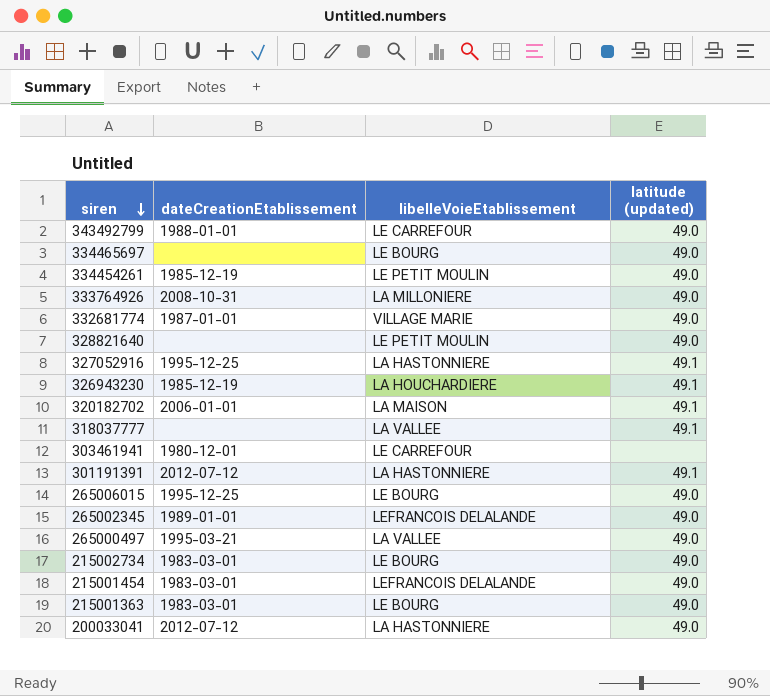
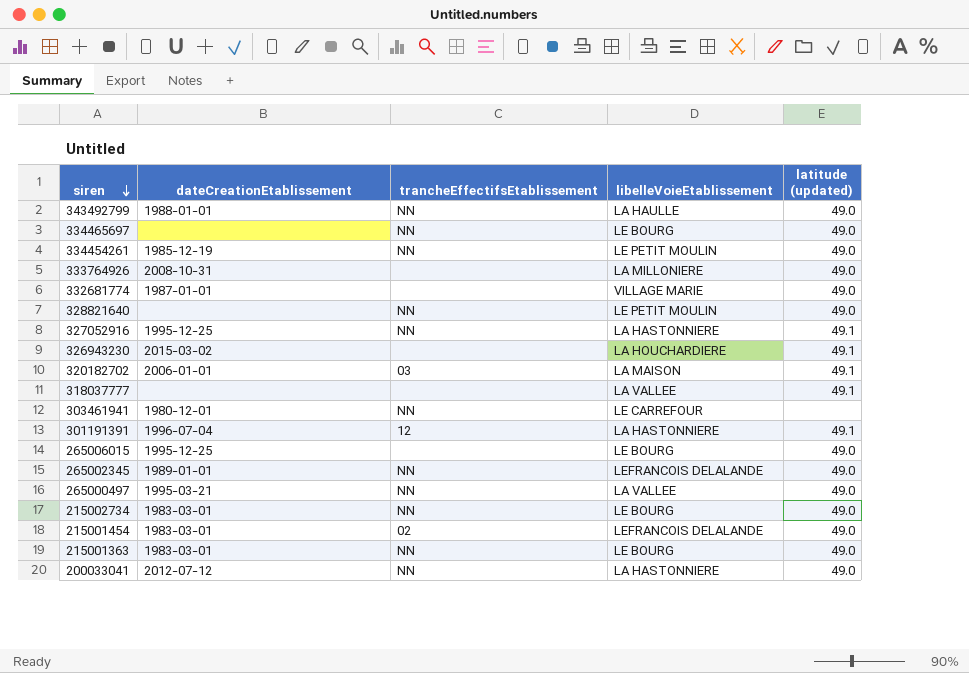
column trancheEffectifsEtablissement | position: none -> 3
343492799 | libelleVoieEtablissement: LE CARREFOUR -> LA HAULLE
326943230 | dateCreationEtablissement: 1985-12-19 -> 2015-03-02
301191391 | dateCreationEtablissement: 2012-07-12 -> 1996-07-04

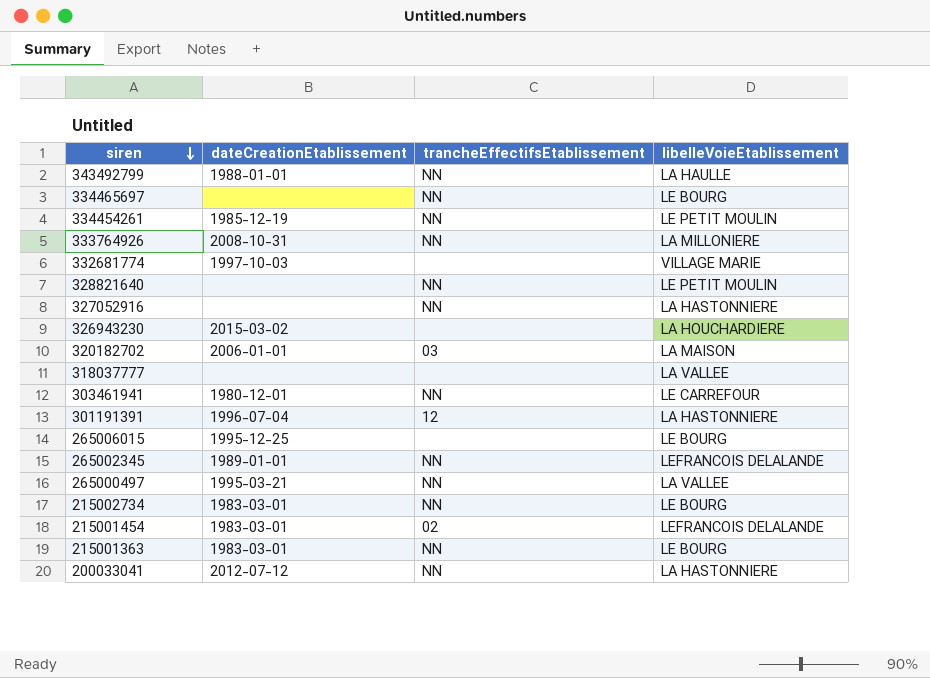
column latitude (updated) | position: 5 -> none
333764926 | trancheEffectifsEtablissement: none -> NN
332681774 | dateCreationEtablissement: 1987-01-01 -> 1997-10-03
327052916 | dateCreationEtablissement: 1995-12-25 -> none

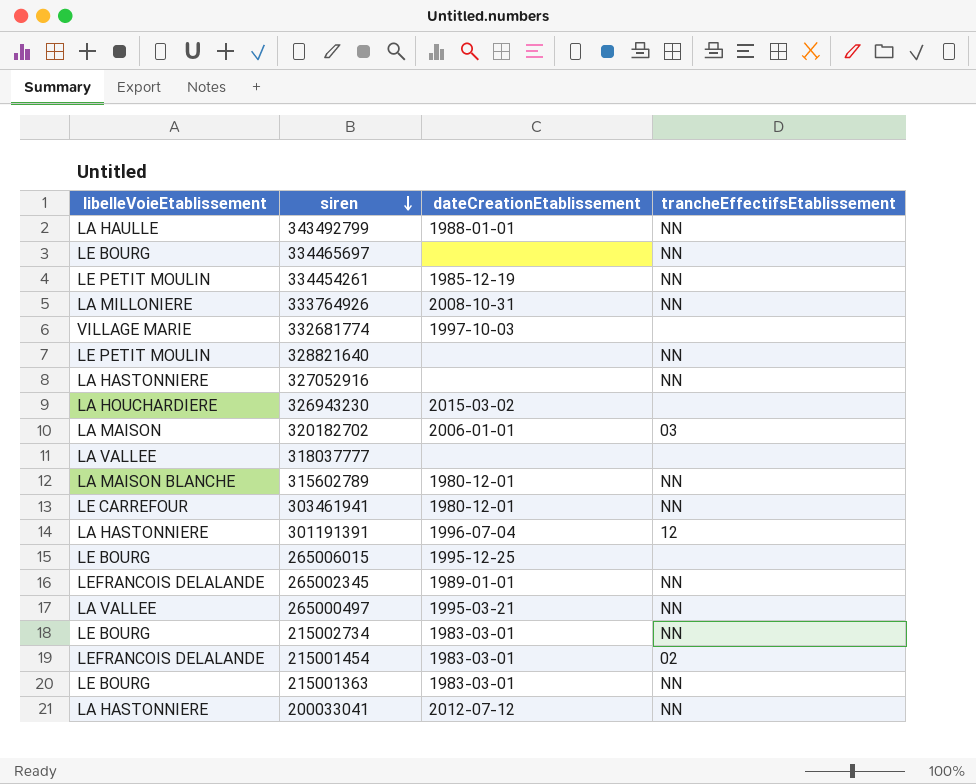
column libelleVoieEtablissement | position: 4 -> 1
row 315602789: none -> LA MAISON BLANCHE | 1980-12-01 | NN

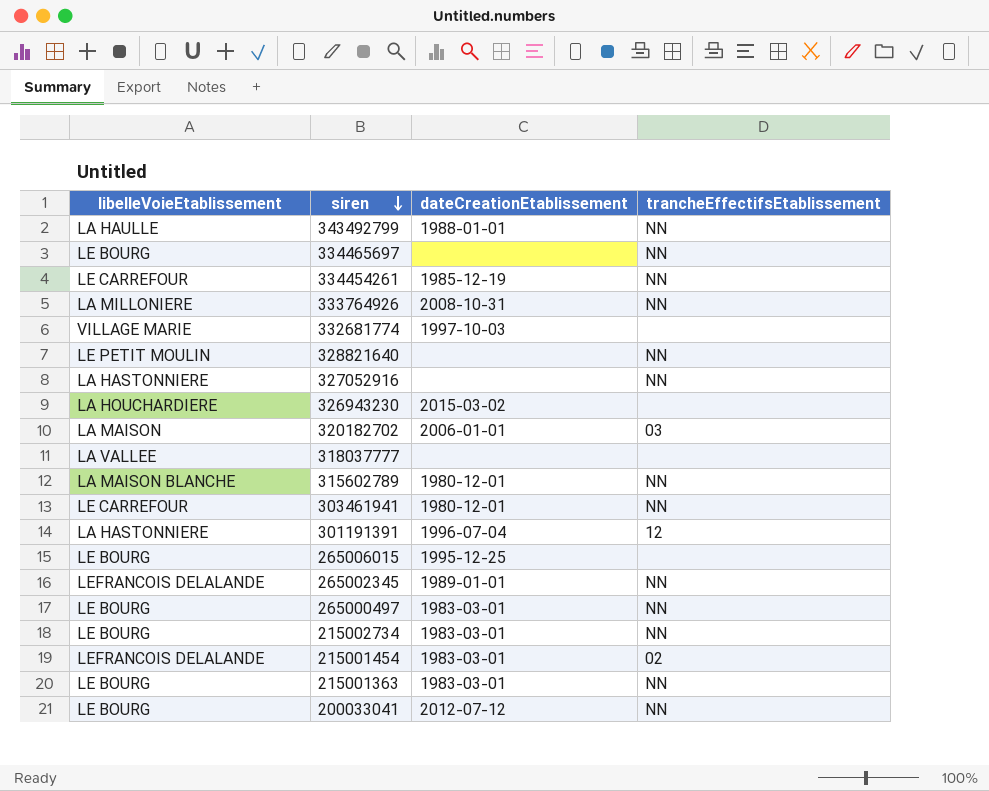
334454261 | libelleVoieEtablissement: LE PETIT MOULIN -> LE CARREFOUR
265000497 | libelleVoieEtablissement: LA VALLEE -> LE BOURG
265000497 | dateCreationEtablissement: 1995-03-21 -> 1983-03-01
200033041 | libelleVoieEtablissement: LA HASTONNIERE -> LE BOURG

